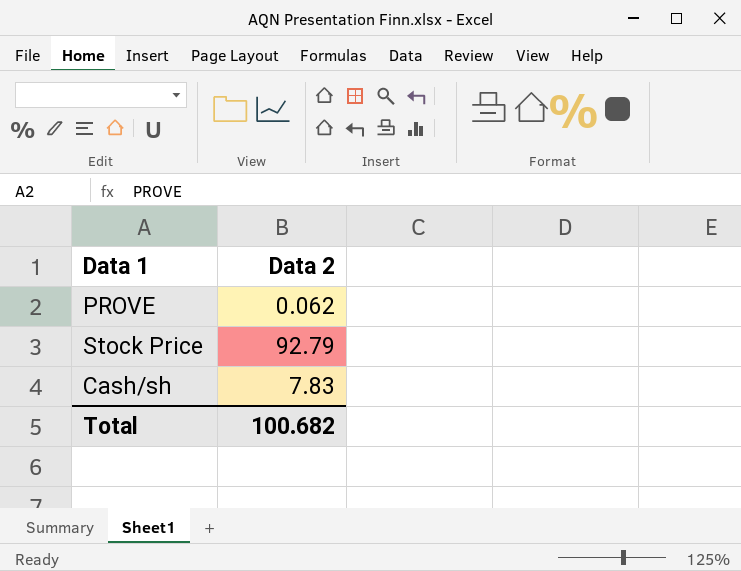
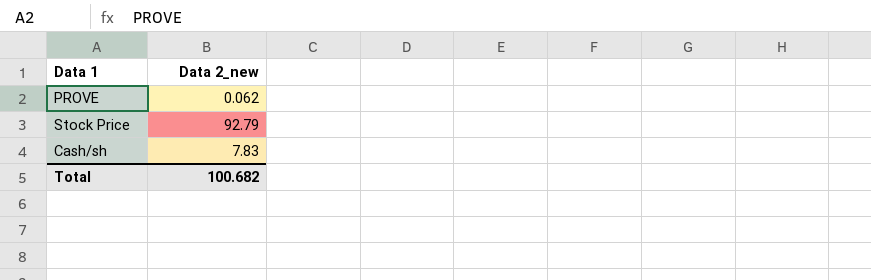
column name: Data 2 -> Data 2_new

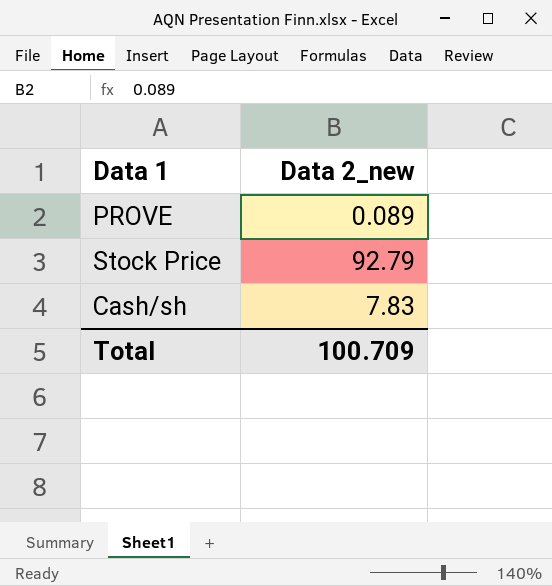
PROVE | Data 2_new: 0.062 -> 0.089
Total | Data 2_new: 100.682 -> 100.709

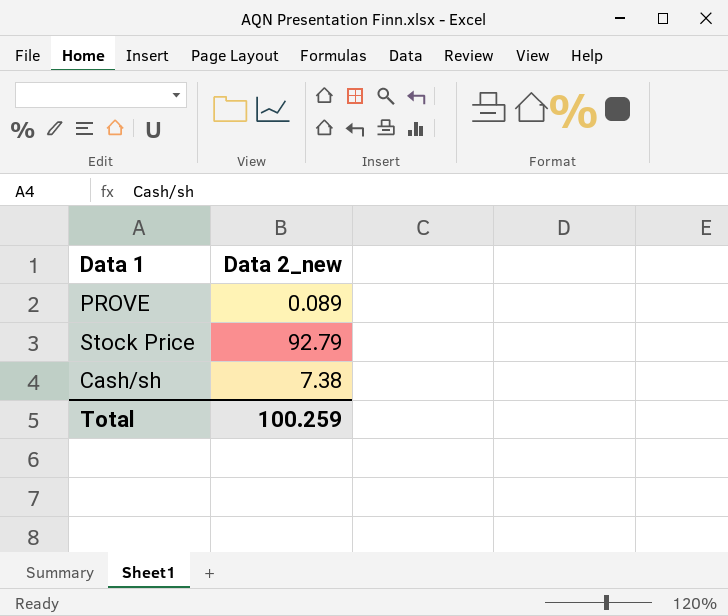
Cash/sh | Data 2_new: 7.83 -> 7.38
Total | Data 2_new: 100.709 -> 100.259

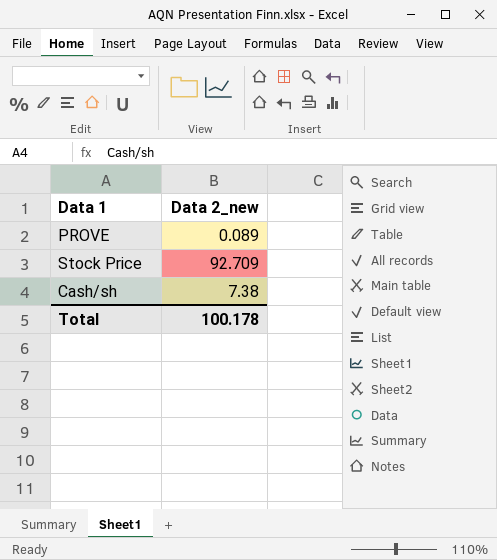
Stock Price | Data 2_new: 92.79 -> 92.709
Total | Data 2_new: 100.259 -> 100.178

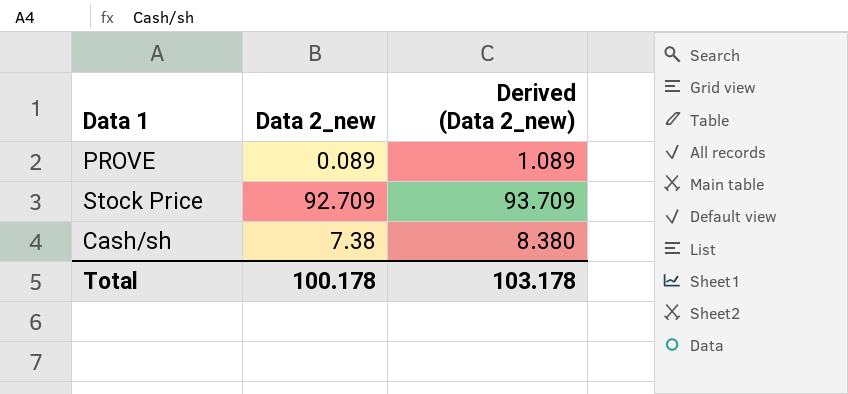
column Derived (Data 2_new) | formula: none -> [Data 2_new] + 1

